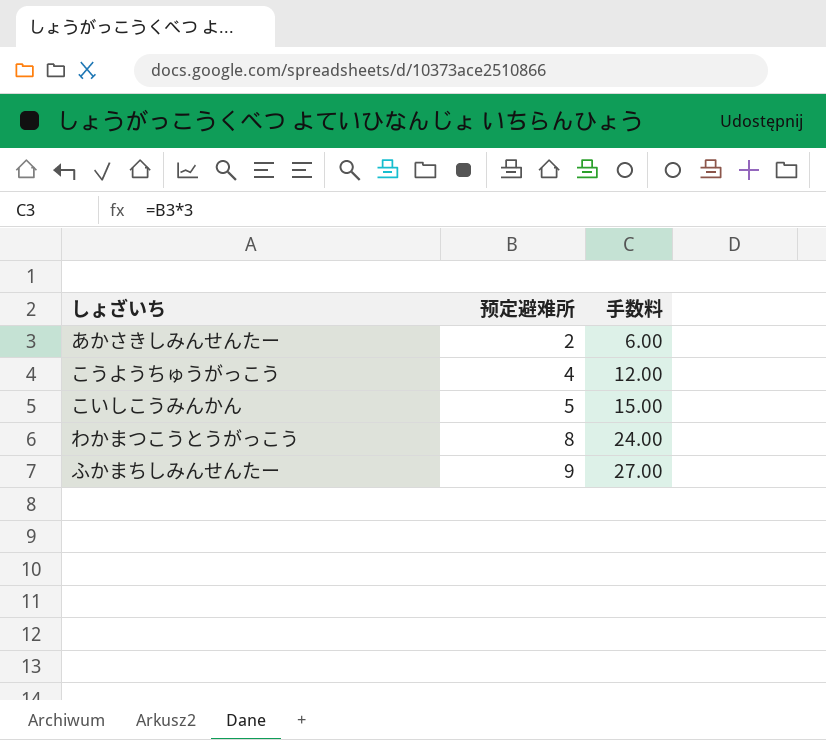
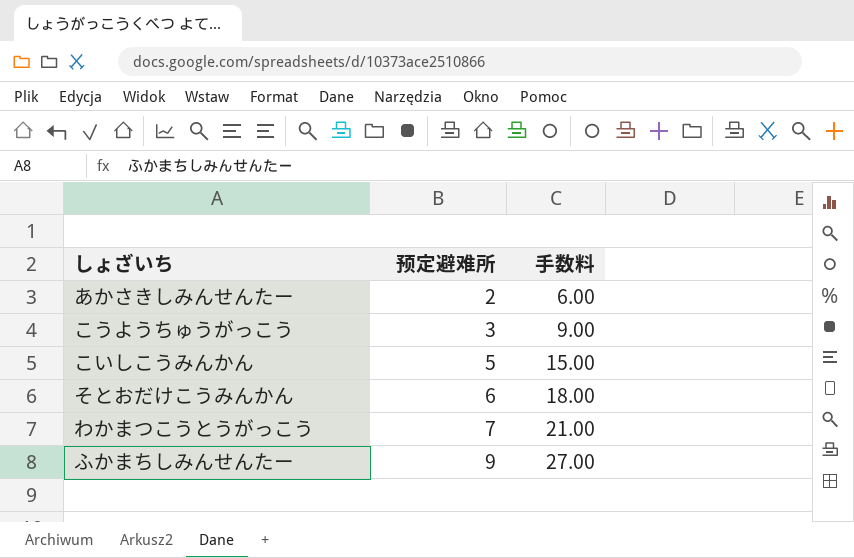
こうようちゅうがっこう | 预定避难所: 4 -> 3
こうようちゅうがっこう | 手数料: 12.00 -> 9.00
row そとおだけこうみんかん: none -> 6 | 18.00
わかまつこうとうがっこう | 预定避难所: 8 -> 7
わかまつこうとうがっこう | 手数料: 24.00 -> 21.00

